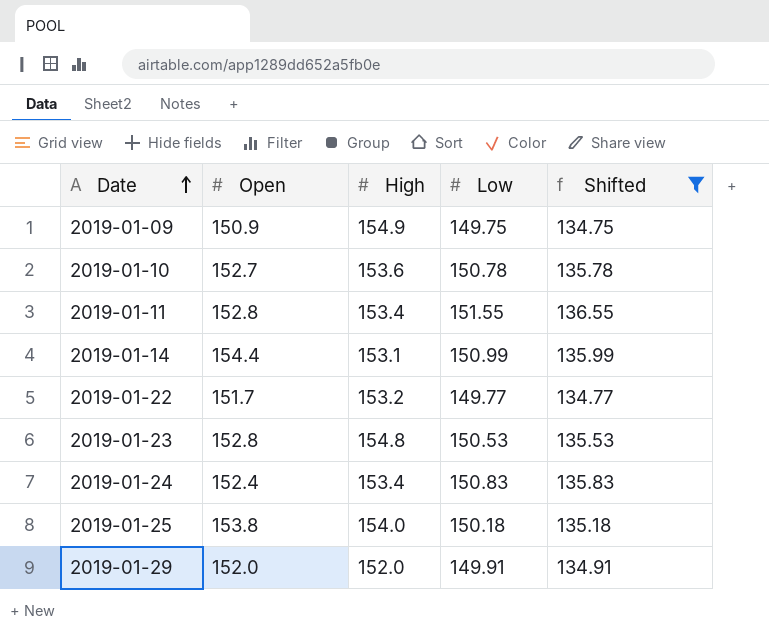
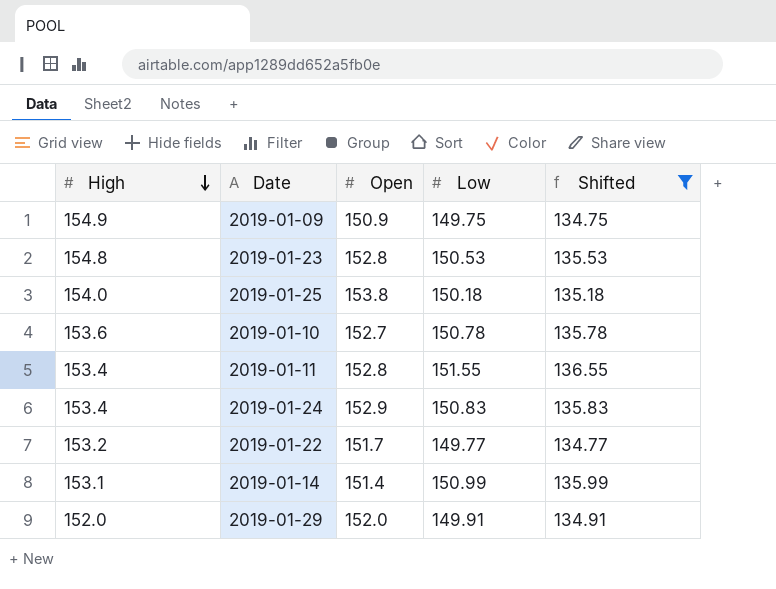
row order: Date ascending -> High descending
column High | position: 3 -> 1
2019-01-24 | Open: 152.4 -> 152.9
2019-01-14 | Open: 154.4 -> 151.4

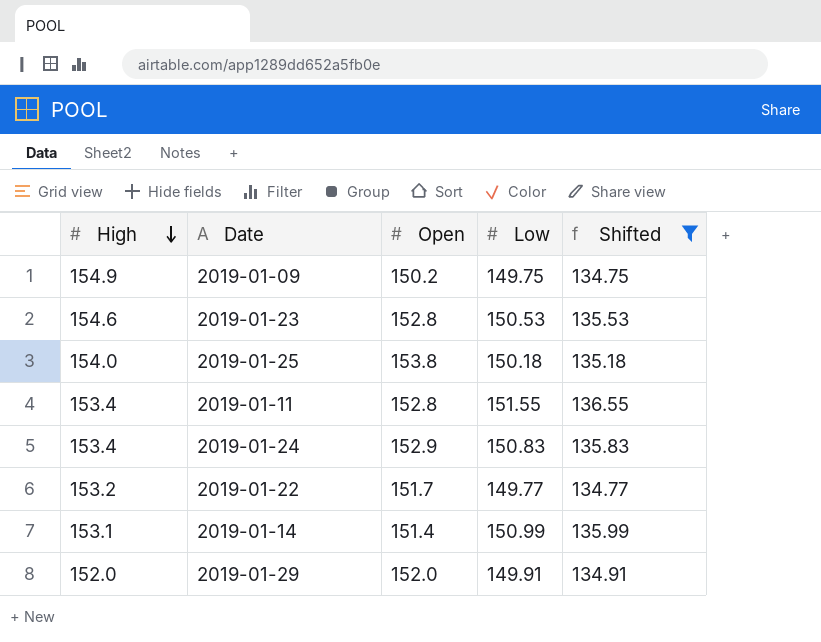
row 2019-01-10: 153.6 | 152.7 | 150.78 | 135.78 -> none
2019-01-09 | Open: 150.9 -> 150.2
2019-01-23 | High: 154.8 -> 154.6

